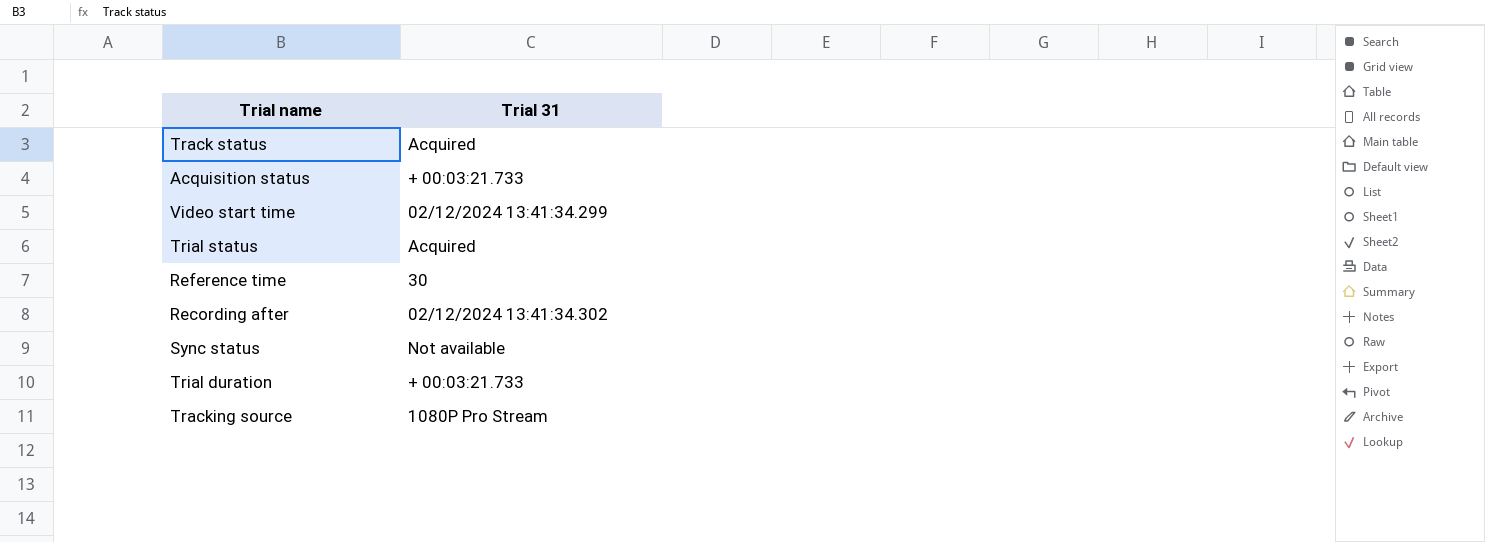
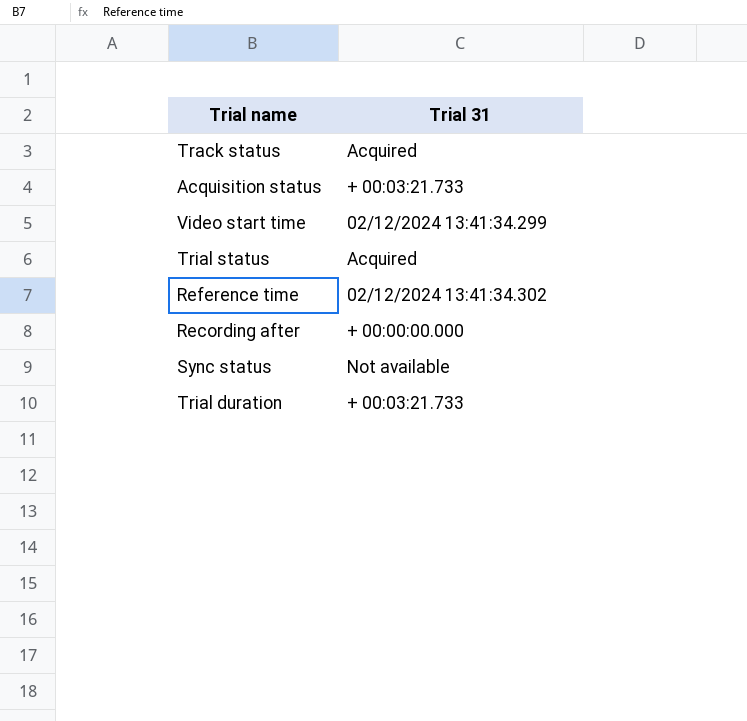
row Tracking source: 1080P Pro Stream -> none
Reference time | Trial 31: 30 -> 02/12/2024 13:41:34.302
Recording after | Trial 31: 02/12/2024 13:41:34.302 -> + 00:00:00.000

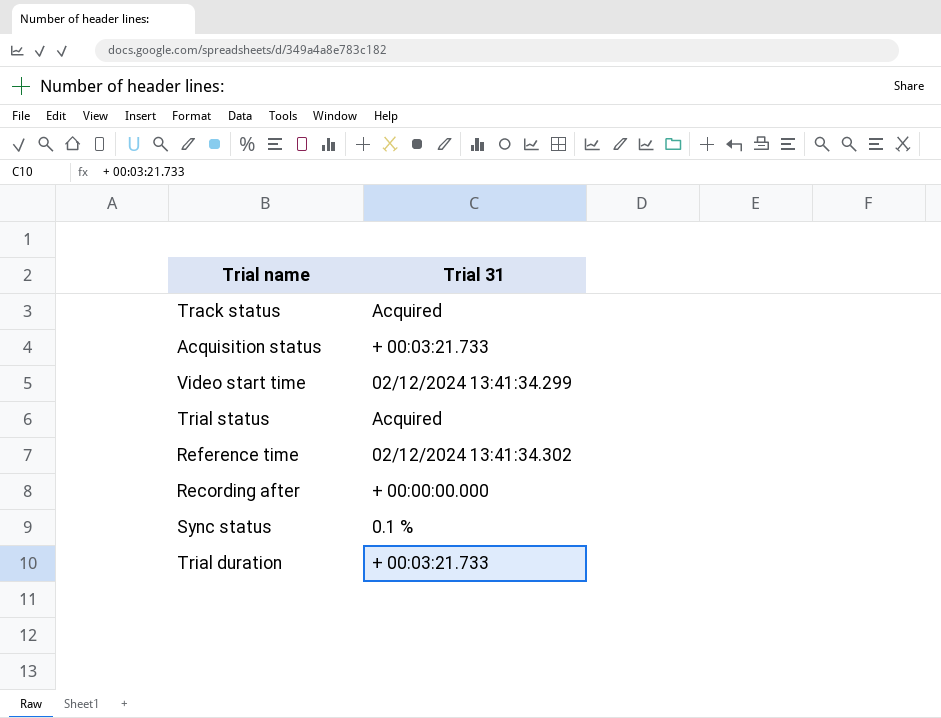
Sync status | Trial 31: Not available -> 0.1 %

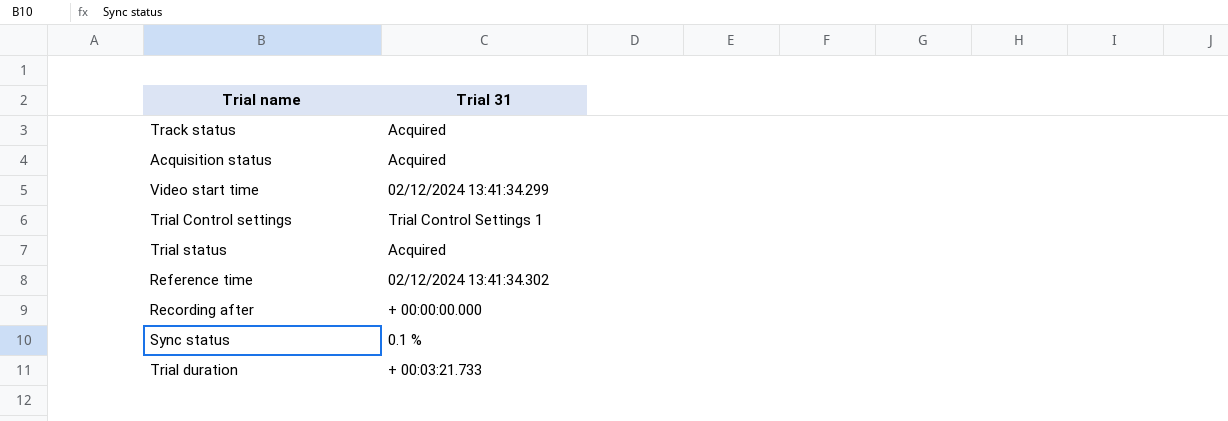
Acquisition status | Trial 31: + 00:03:21.733 -> Acquired
row Trial Control settings: none -> Trial Control Settings 1

